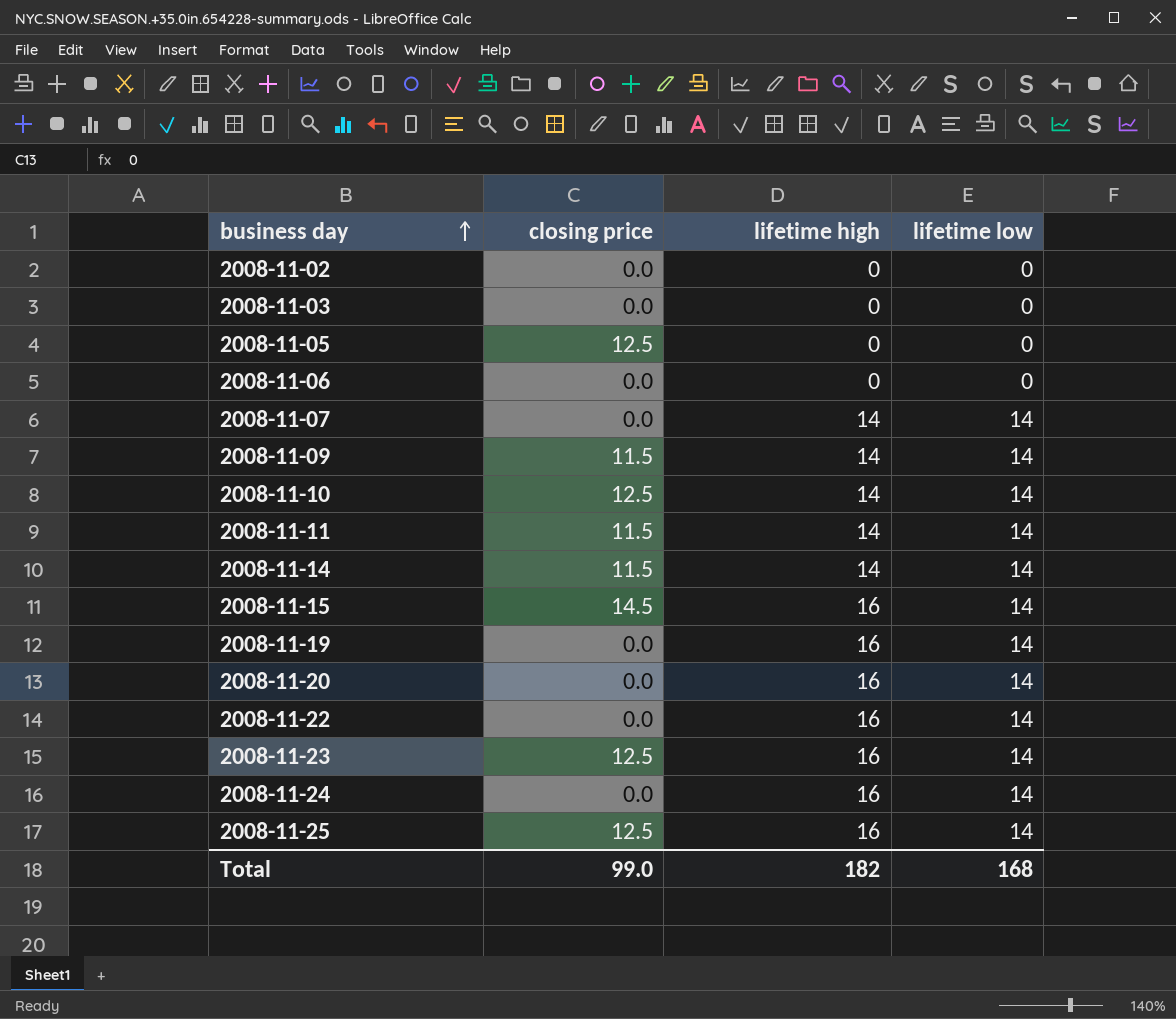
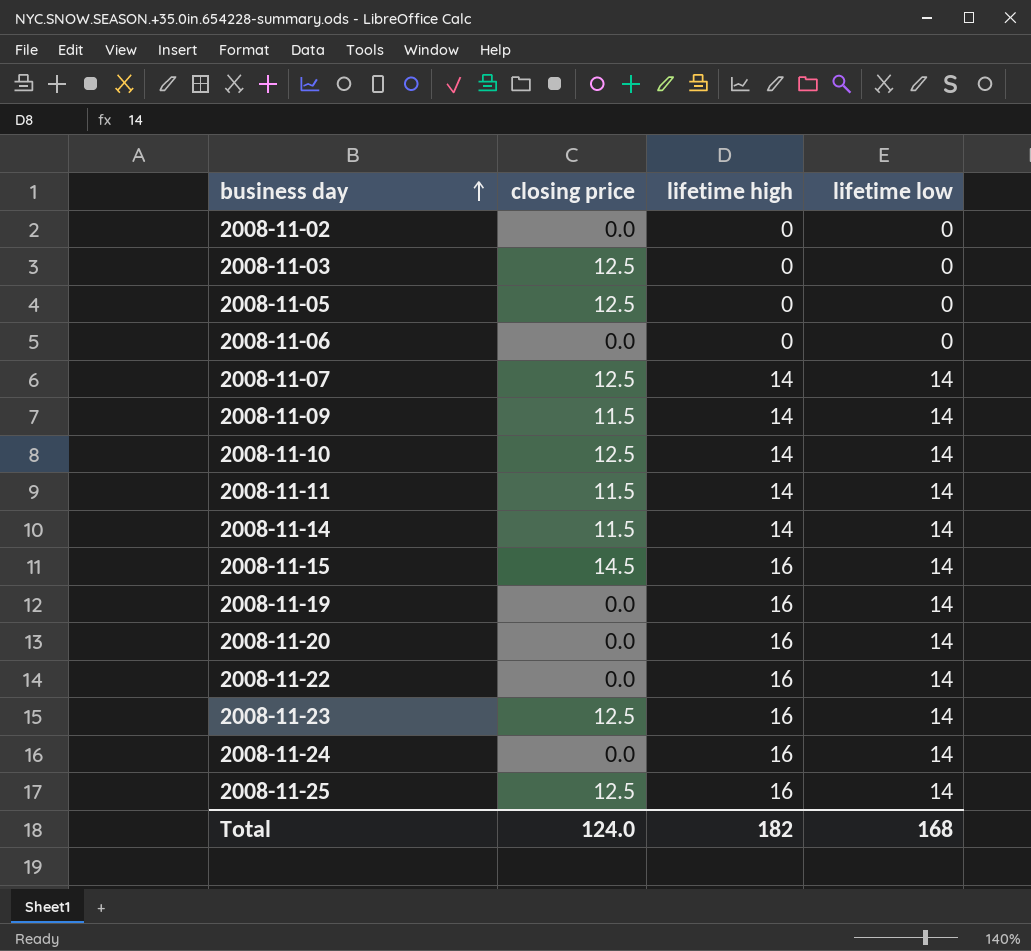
2008-11-03 | closing price: 0.0 -> 12.5
2008-11-07 | closing price: 0.0 -> 12.5
Total | closing price: 99.0 -> 124.0

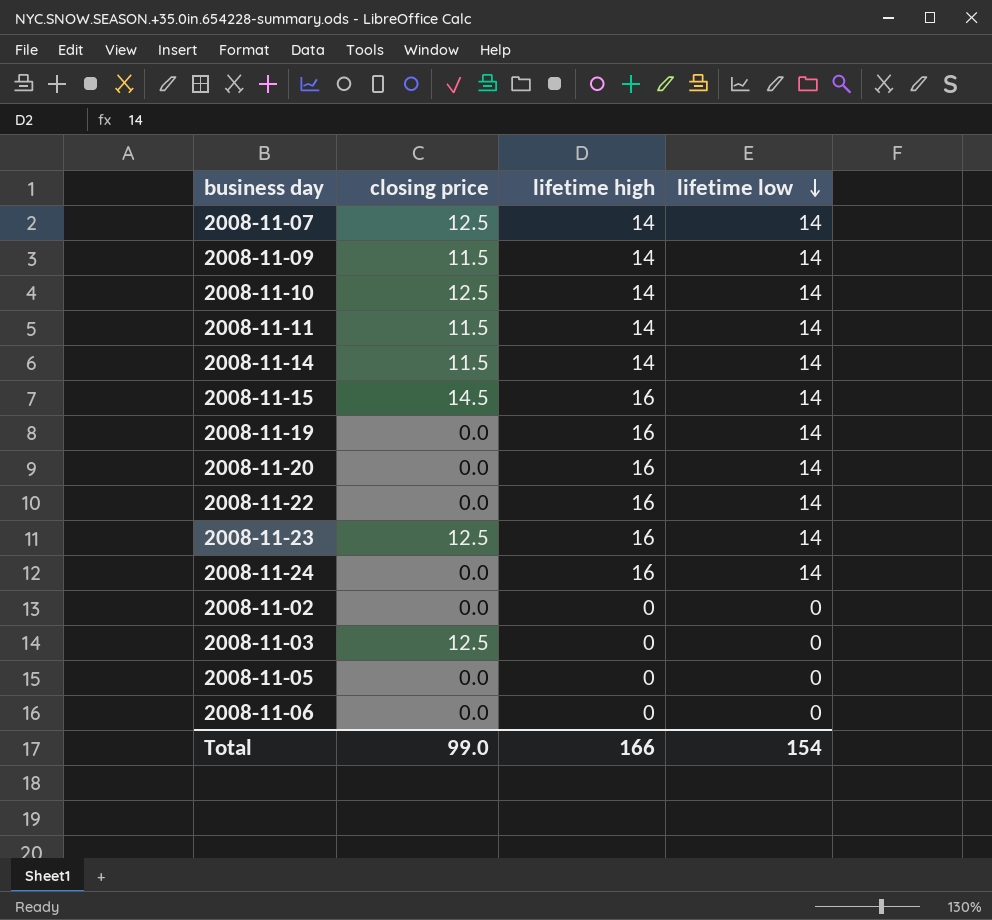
row order: business day ascending -> lifetime low descending
row 2008-11-25: 12.5 | 16 | 14 -> none
2008-11-05 | closing price: 12.5 -> 0.0
Total | closing price: 124.0 -> 99.0
Total | lifetime high: 182 -> 166
Total | lifetime low: 168 -> 154

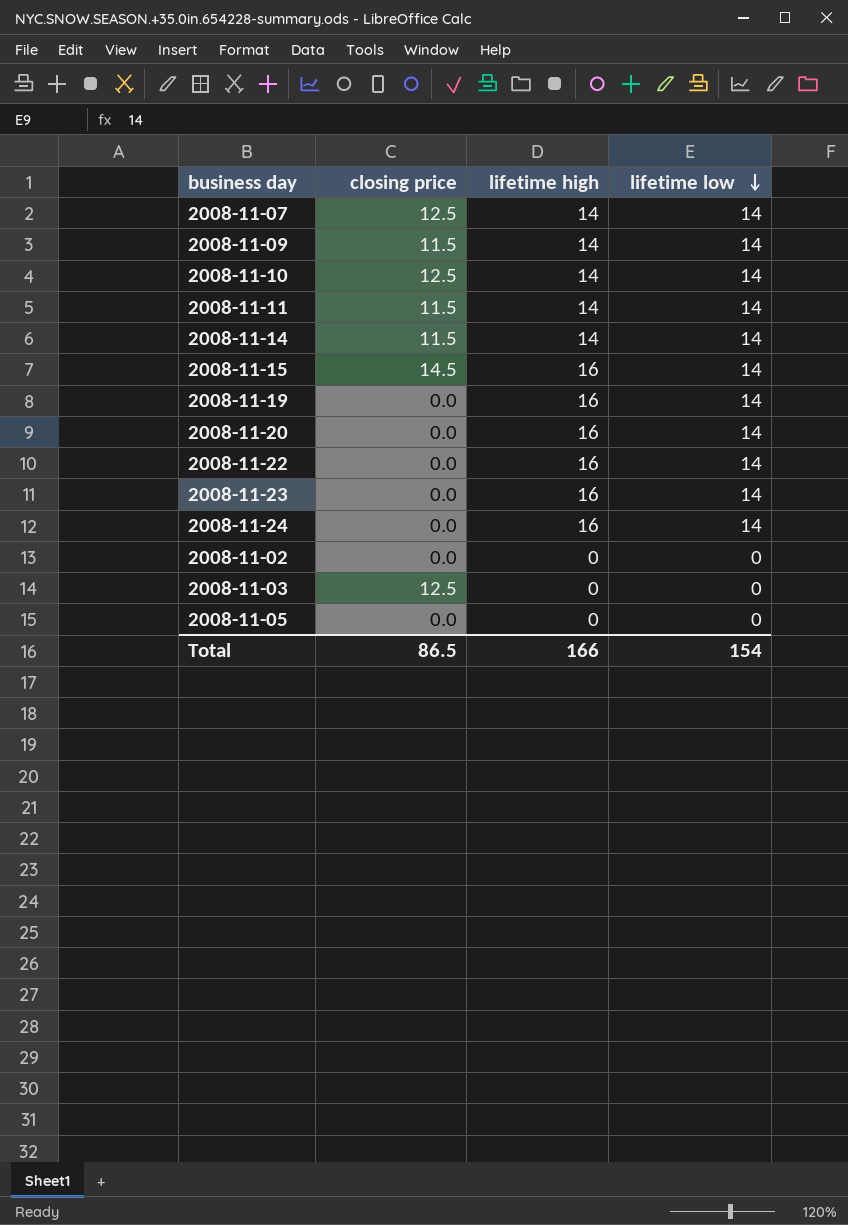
row 2008-11-06: 0.0 | 0 | 0 -> none
2008-11-23 | closing price: 12.5 -> 0.0
Total | closing price: 99.0 -> 86.5

